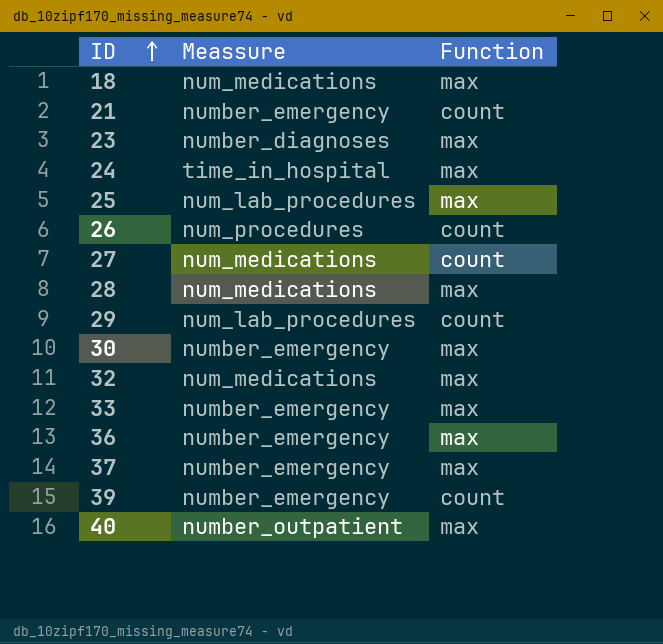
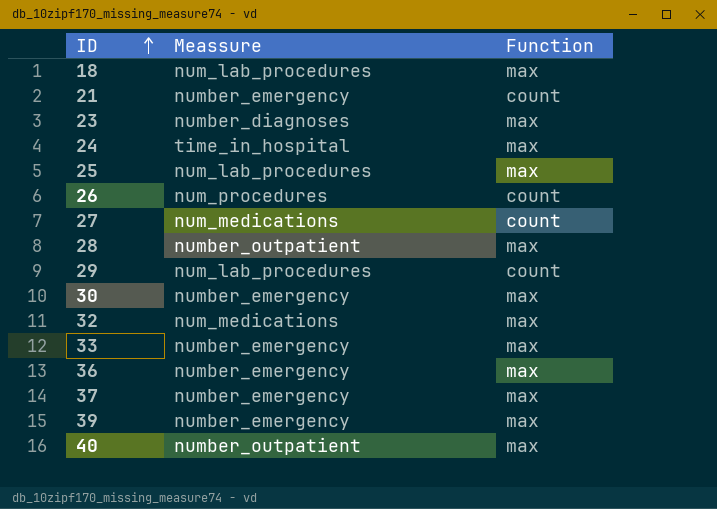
18 | Meassure: num_medications -> num_lab_procedures
28 | Meassure: num_medications -> number_outpatient
39 | Function: count -> max

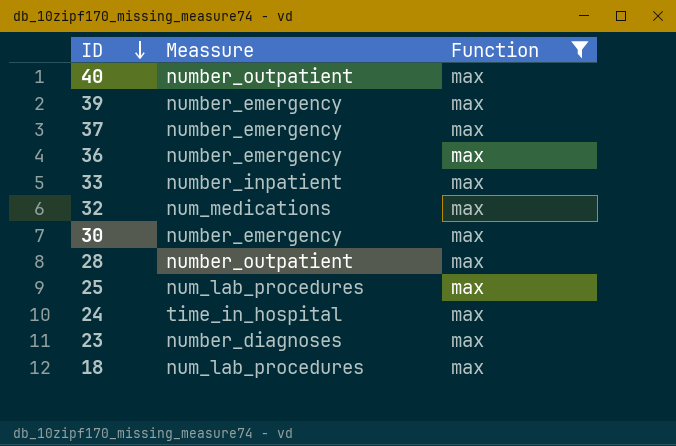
filter: none -> Function = max
row order: ID ascending -> ID descending
33 | Meassure: number_emergency -> number_inpatient

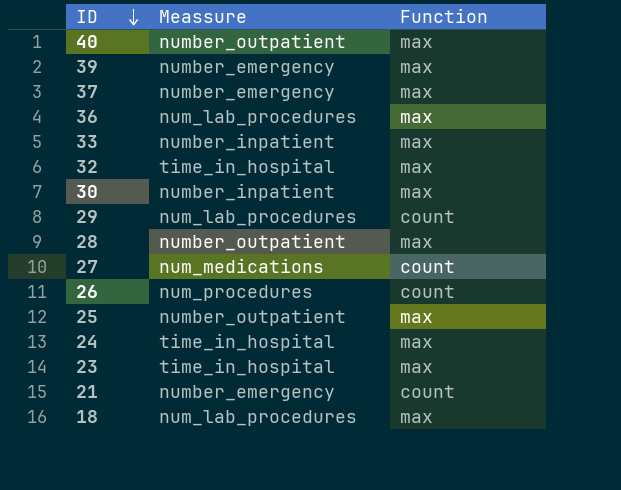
filter: Function = max -> none
36 | Meassure: number_emergency -> num_lab_procedures
32 | Meassure: num_medications -> time_in_hospital
30 | Meassure: number_emergency -> number_inpatient
25 | Meassure: num_lab_procedures -> number_outpatient
23 | Meassure: number_diagnoses -> time_in_hospital

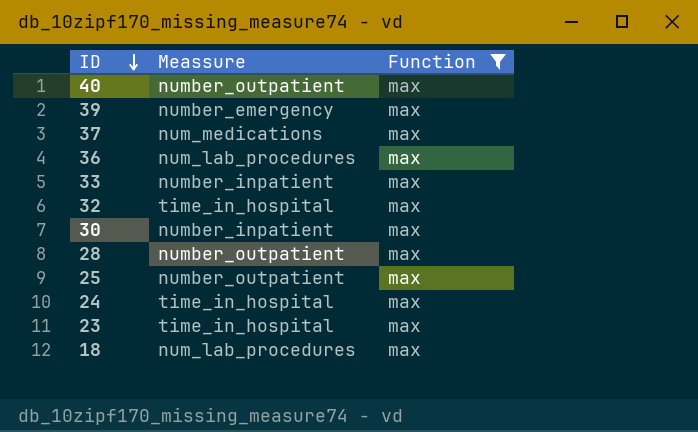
filter: none -> Function = max
37 | Meassure: number_emergency -> num_medications

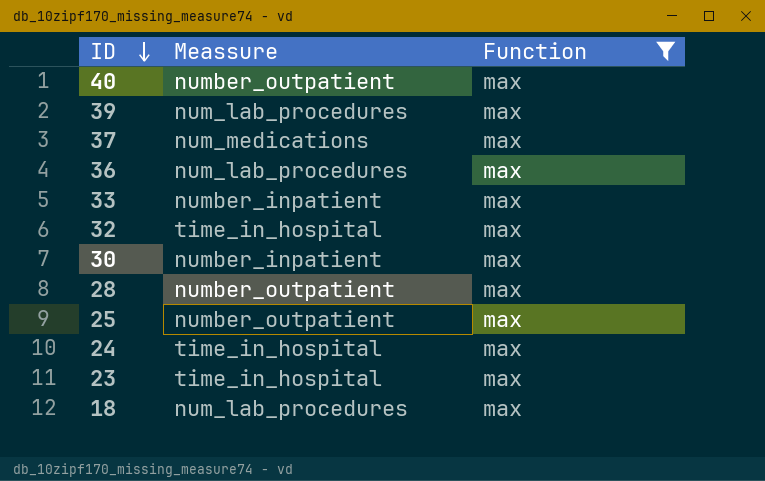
39 | Meassure: number_emergency -> num_lab_procedures

